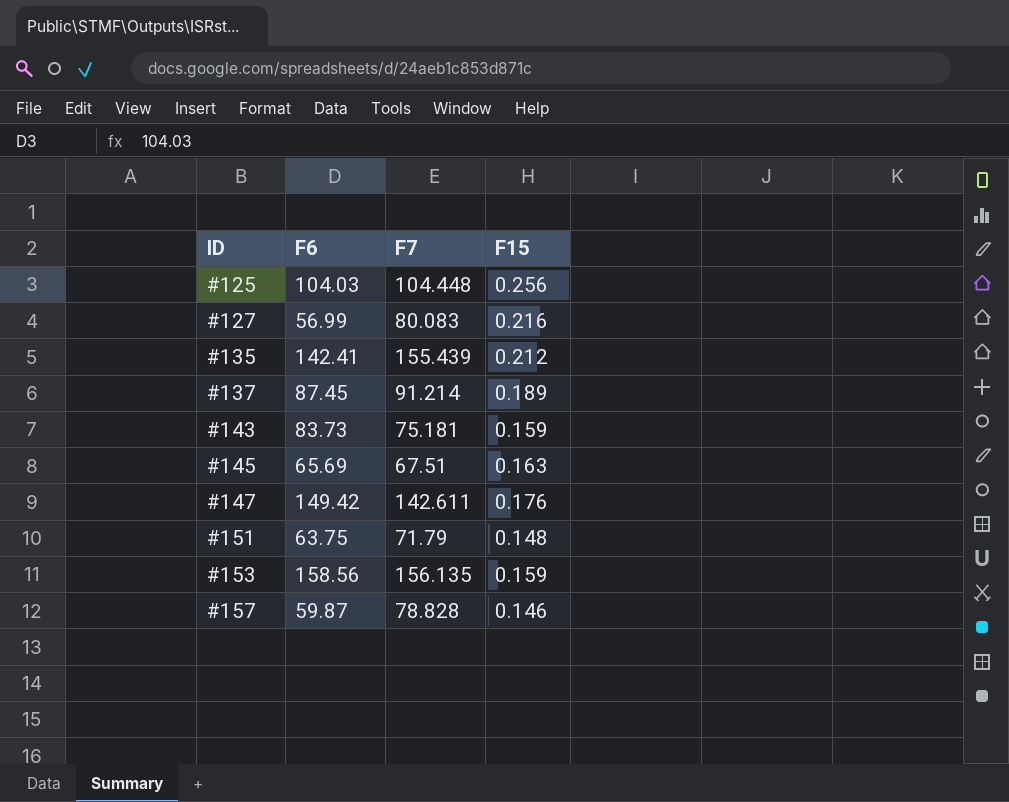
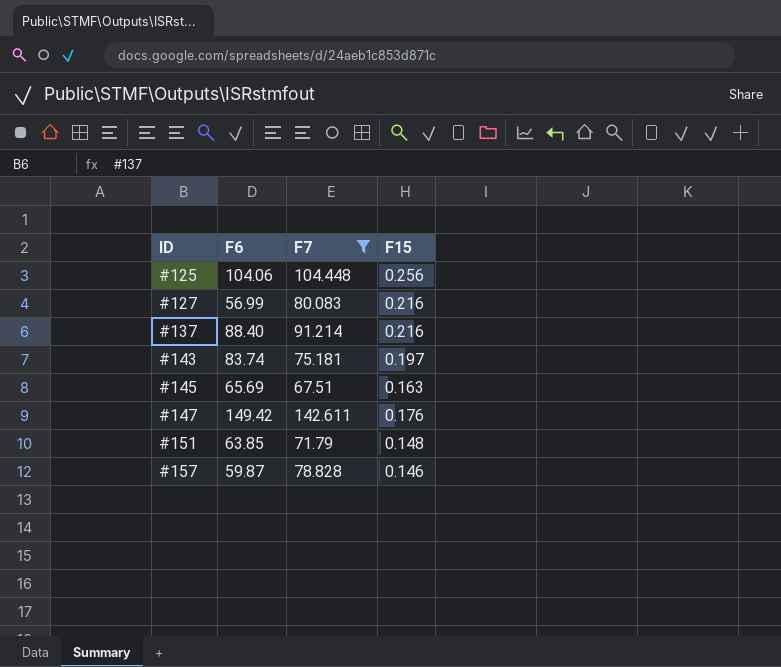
filter: none -> F7 <= 142.611
#125 | F6: 104.03 -> 104.06
#137 | F6: 87.45 -> 88.40
#137 | F15: 0.189 -> 0.216
#143 | F6: 83.73 -> 83.74
#143 | F15: 0.159 -> 0.197
#151 | F6: 63.75 -> 63.85

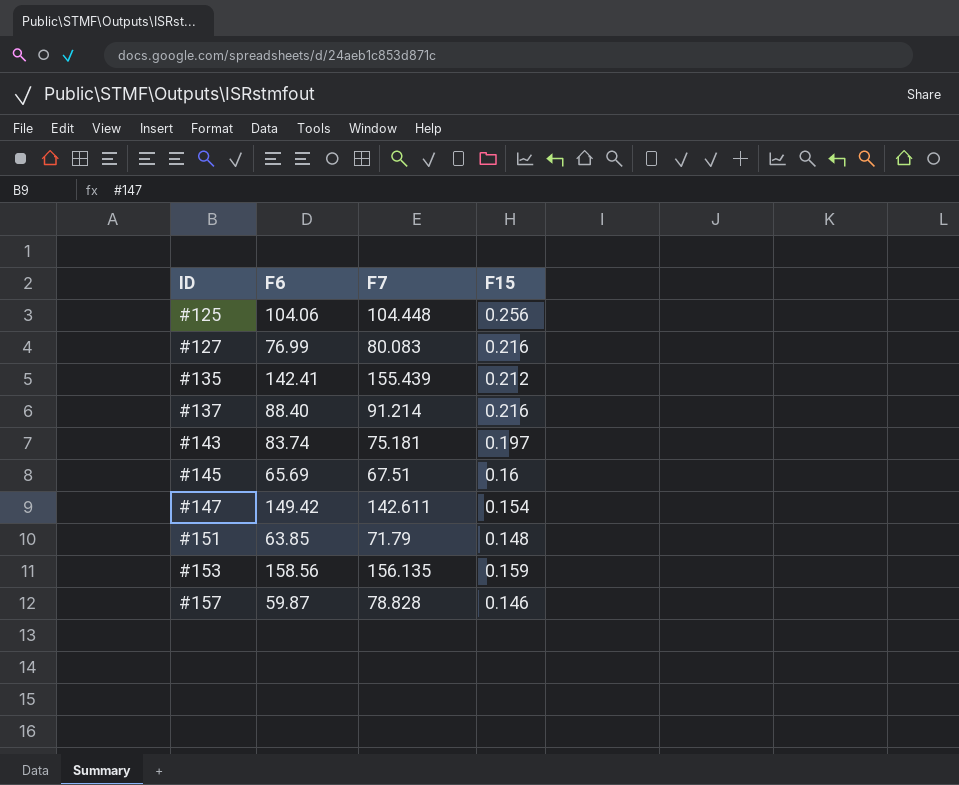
filter: F7 <= 142.611 -> none
#127 | F6: 56.99 -> 76.99
#145 | F15: 0.163 -> 0.16
#147 | F15: 0.176 -> 0.154

